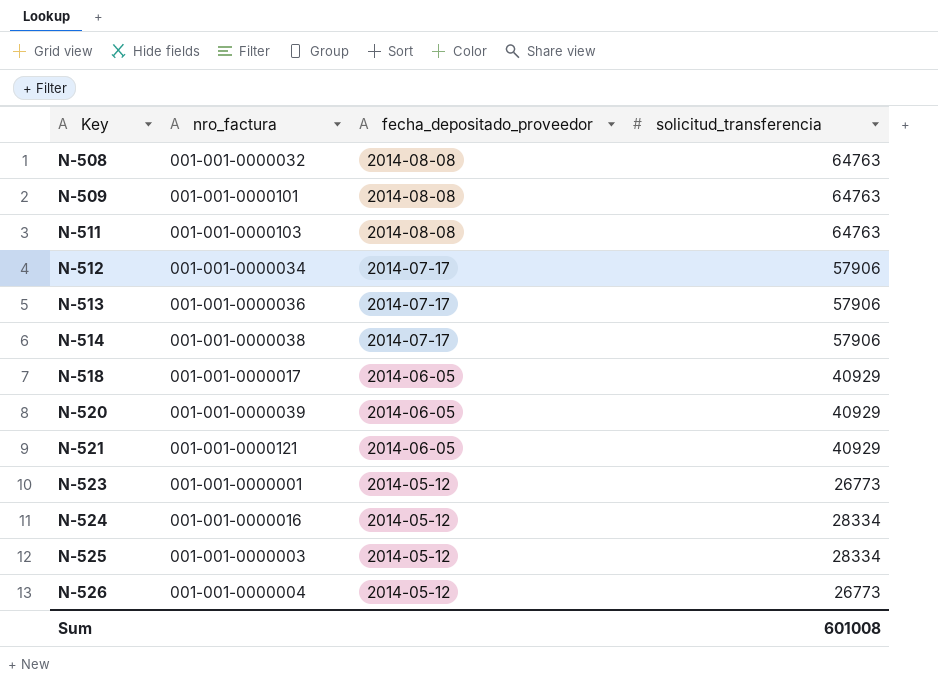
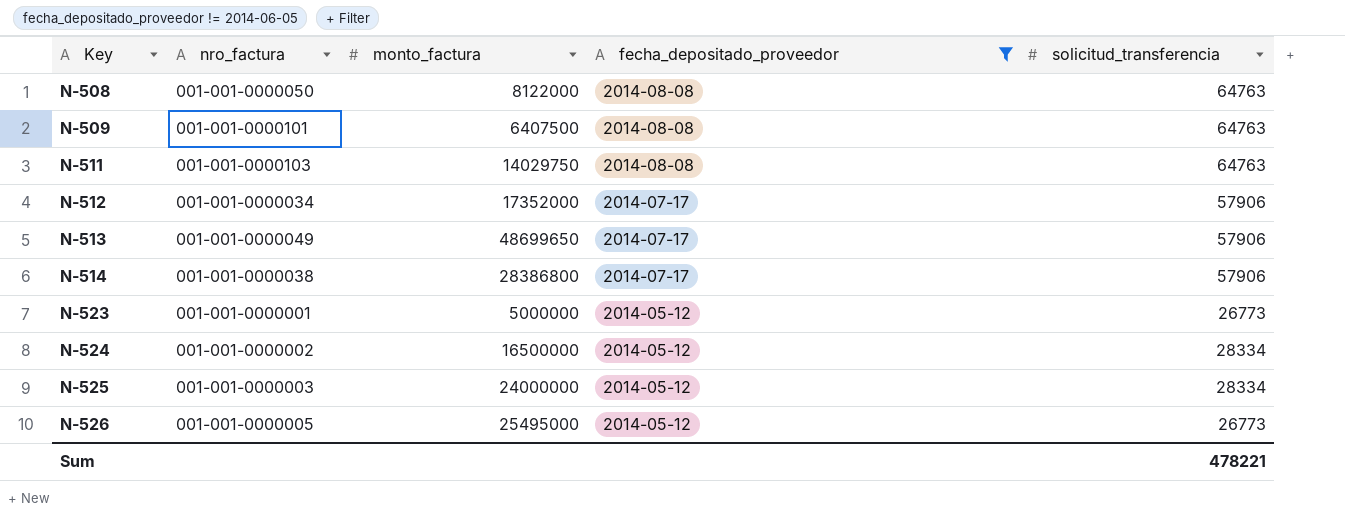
filter: none -> fecha_depositado_proveedor != 2014-06-05
column monto_factura | position: none -> 3
N-508 | nro_factura: 001-001-0000032 -> 001-001-0000050
N-513 | nro_factura: 001-001-0000036 -> 001-001-0000049
N-524 | nro_factura: 001-001-0000016 -> 001-001-0000002
N-526 | nro_factura: 001-001-0000004 -> 001-001-0000005
Sum | solicitud_transferencia: 601008 -> 478221

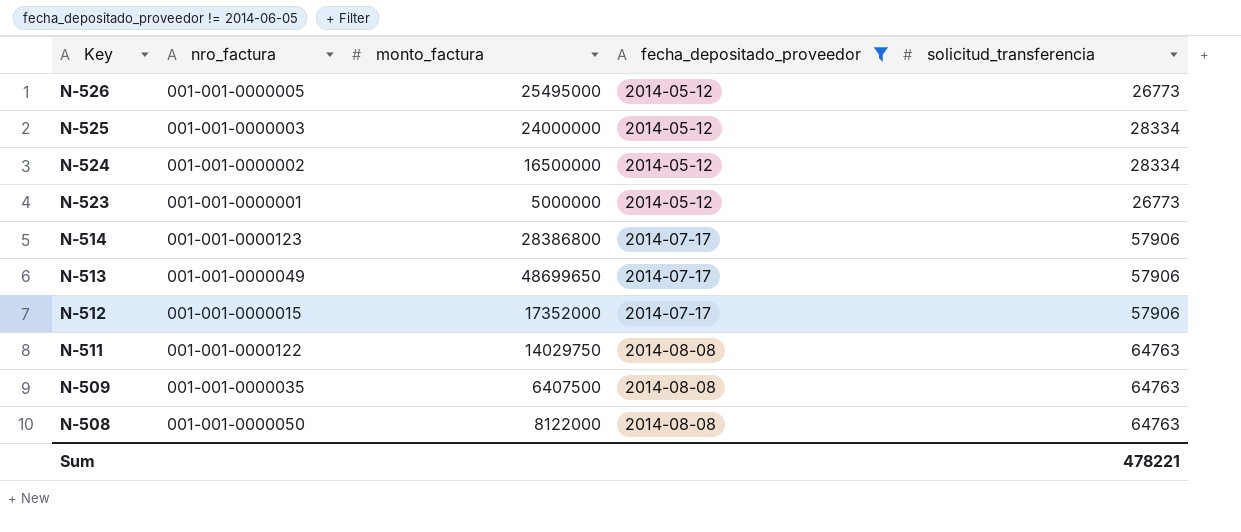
row order: Key ascending -> Key descending
N-514 | nro_factura: 001-001-0000038 -> 001-001-0000123
N-512 | nro_factura: 001-001-0000034 -> 001-001-0000015
N-511 | nro_factura: 001-001-0000103 -> 001-001-0000122
N-509 | nro_factura: 001-001-0000101 -> 001-001-0000035

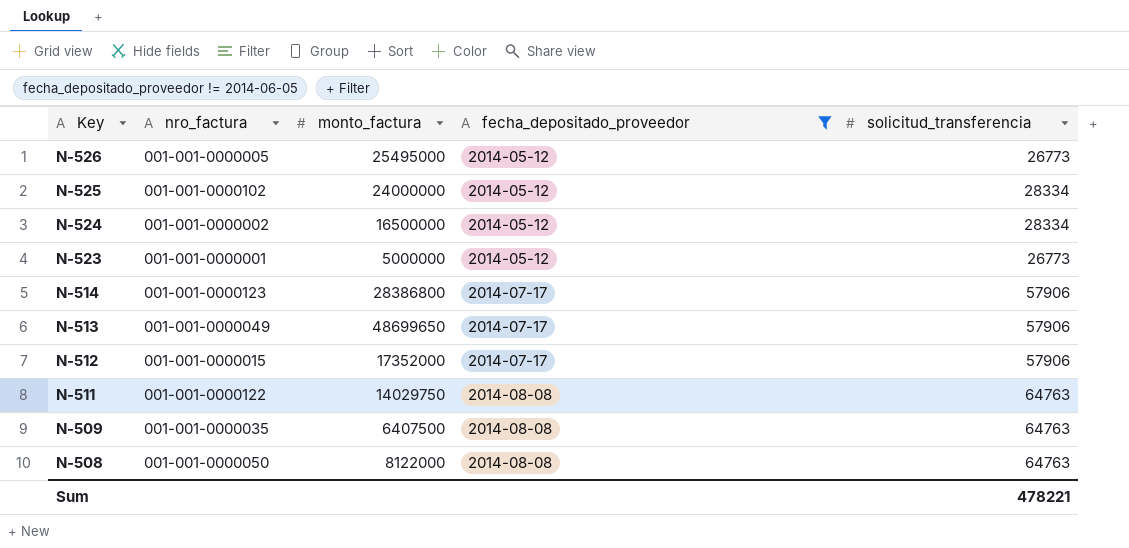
N-525 | nro_factura: 001-001-0000003 -> 001-001-0000102

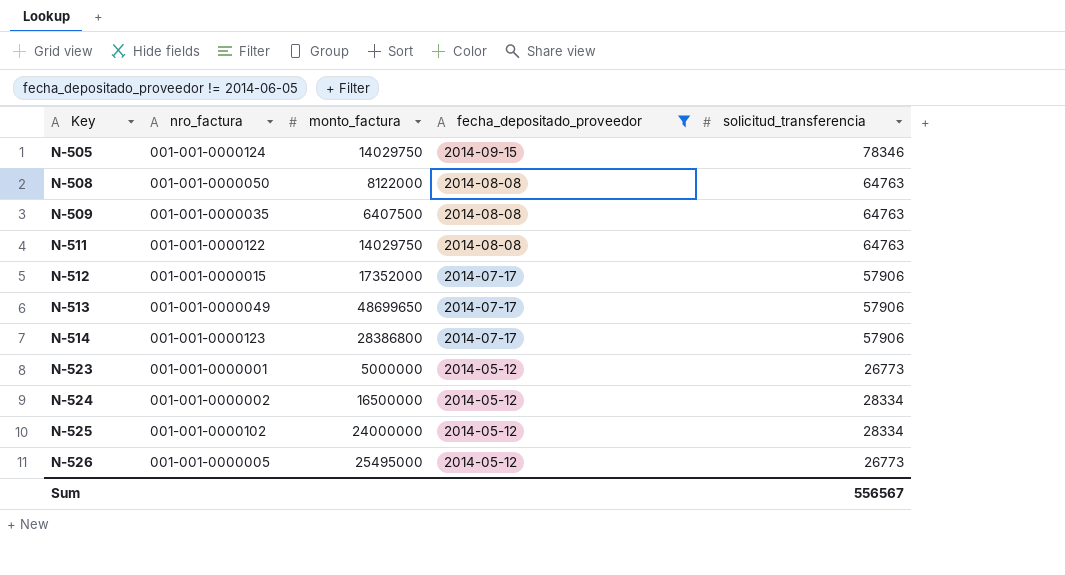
row order: Key descending -> Key ascending
row N-505: none -> 001-001-0000124 | 14029750 | 2014-09-15 | 78346
Sum | solicitud_transferencia: 478221 -> 556567

